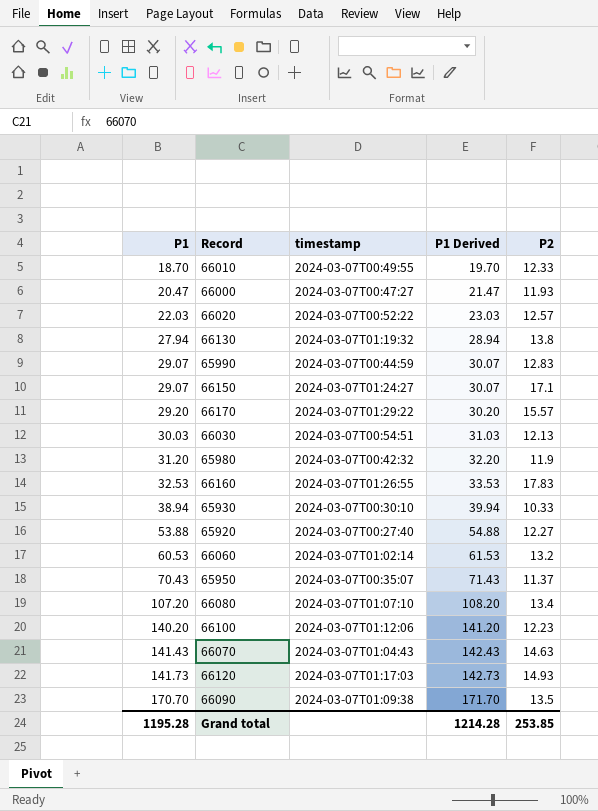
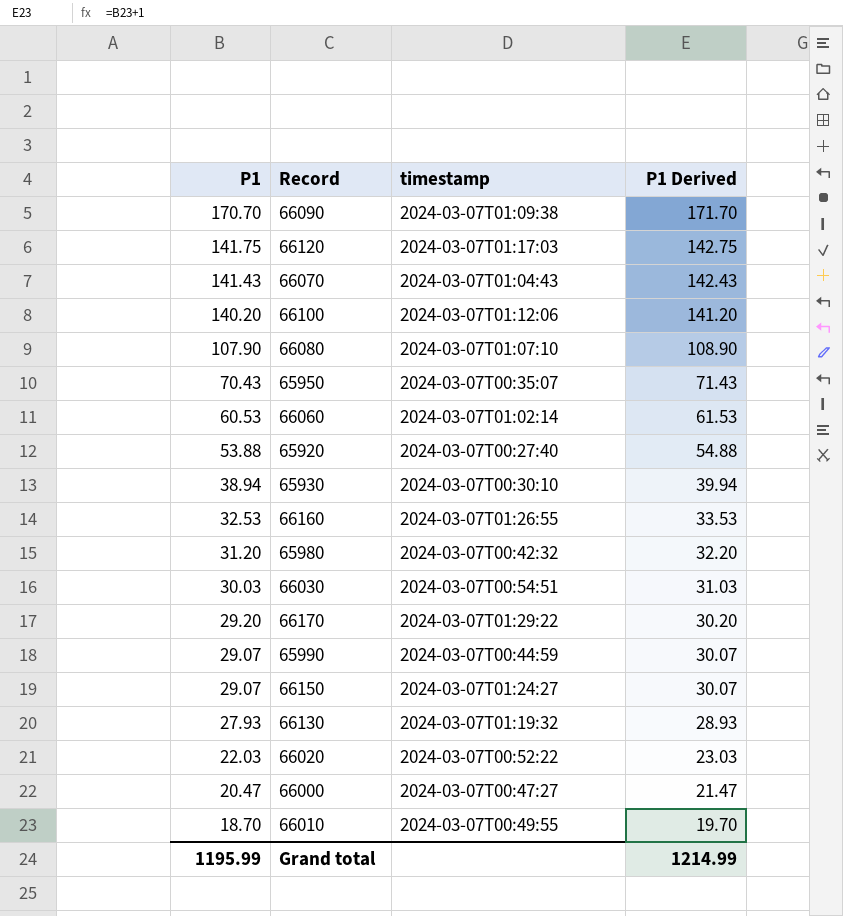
row order: P1 ascending -> P1 descending
column P2 | position: 5 -> none
66120 | P1: 141.73 -> 141.75
66120 | P1 Derived: 142.73 -> 142.75
66080 | P1: 107.20 -> 107.90
66080 | P1 Derived: 108.20 -> 108.90
66130 | P1: 27.94 -> 27.93
66130 | P1 Derived: 28.94 -> 28.93
Grand total | P1: 1195.28 -> 1195.99
Grand total | P1 Derived: 1214.28 -> 1214.99

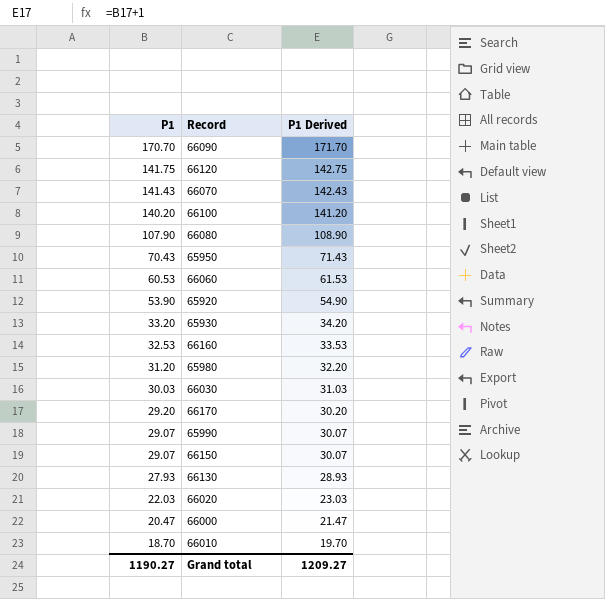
column timestamp | position: 3 -> none
65920 | P1: 53.88 -> 53.90
65920 | P1 Derived: 54.88 -> 54.90
65930 | P1: 38.94 -> 33.20
65930 | P1 Derived: 39.94 -> 34.20
Grand total | P1: 1195.99 -> 1190.27
Grand total | P1 Derived: 1214.99 -> 1209.27

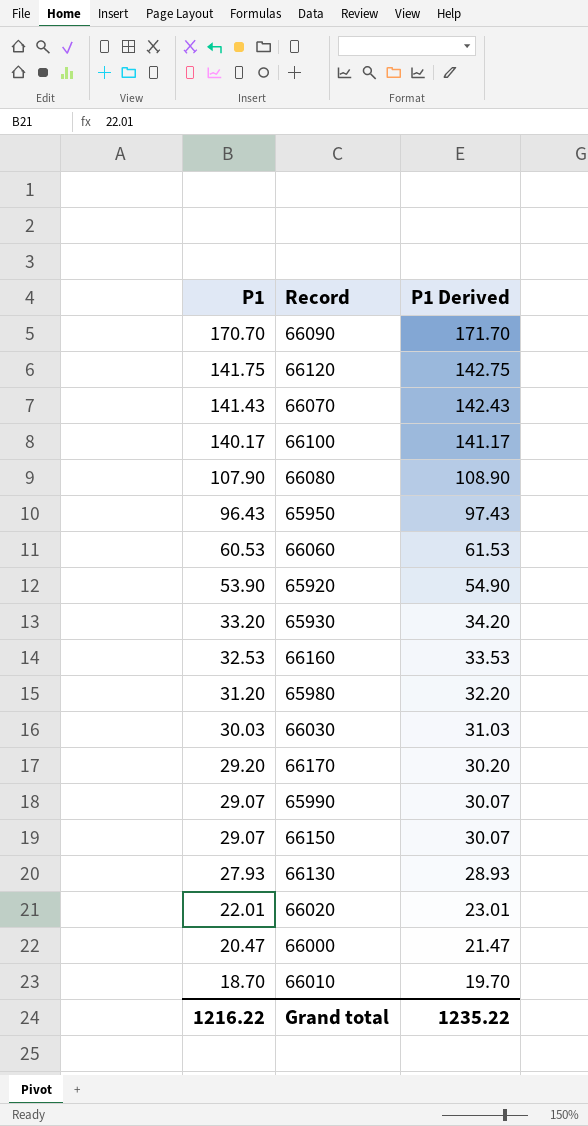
66100 | P1: 140.20 -> 140.17
66100 | P1 Derived: 141.20 -> 141.17
65950 | P1: 70.43 -> 96.43
65950 | P1 Derived: 71.43 -> 97.43
66020 | P1: 22.03 -> 22.01
66020 | P1 Derived: 23.03 -> 23.01
Grand total | P1: 1190.27 -> 1216.22
Grand total | P1 Derived: 1209.27 -> 1235.22

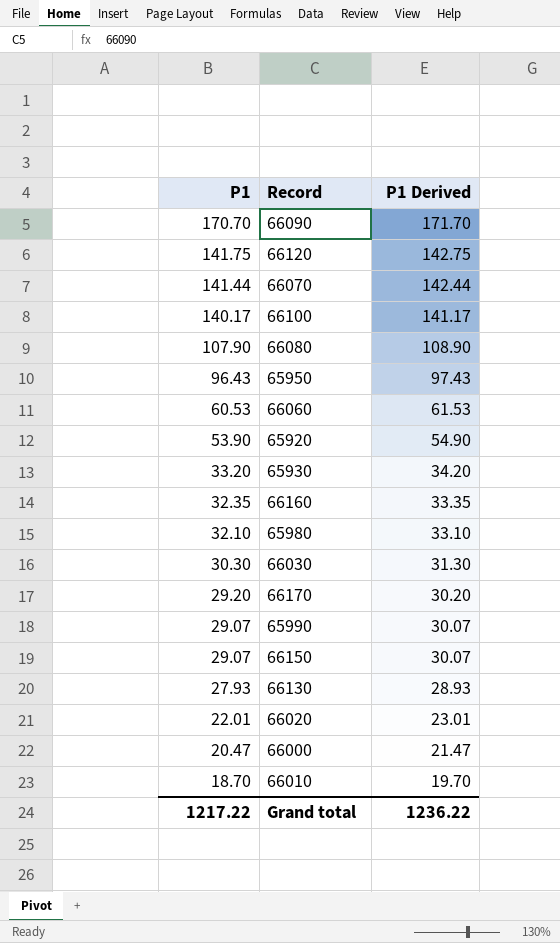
66070 | P1: 141.43 -> 141.44
66070 | P1 Derived: 142.43 -> 142.44
66160 | P1: 32.53 -> 32.35
66160 | P1 Derived: 33.53 -> 33.35
65980 | P1: 31.20 -> 32.10
65980 | P1 Derived: 32.20 -> 33.10
66030 | P1: 30.03 -> 30.30
66030 | P1 Derived: 31.03 -> 31.30
Grand total | P1: 1216.22 -> 1217.22
Grand total | P1 Derived: 1235.22 -> 1236.22

